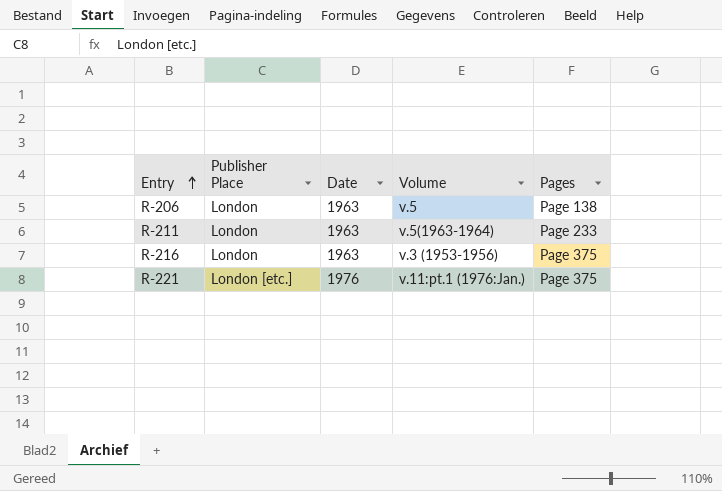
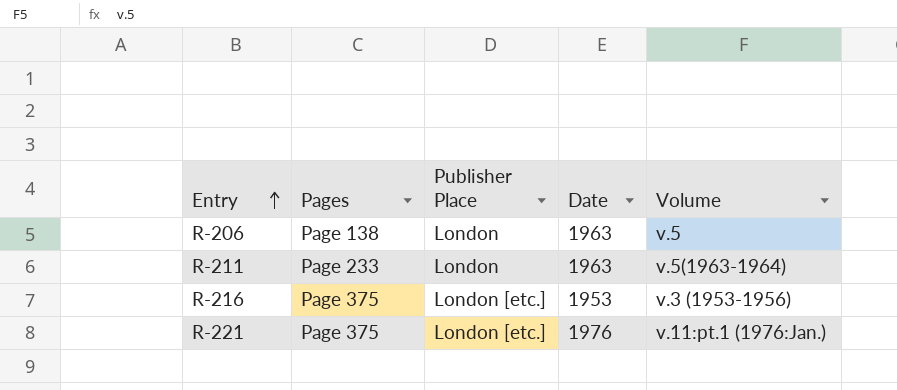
column Pages | position: 5 -> 2
R-216 | Publisher Place: London -> London [etc.]
R-216 | Date: 1963 -> 1953

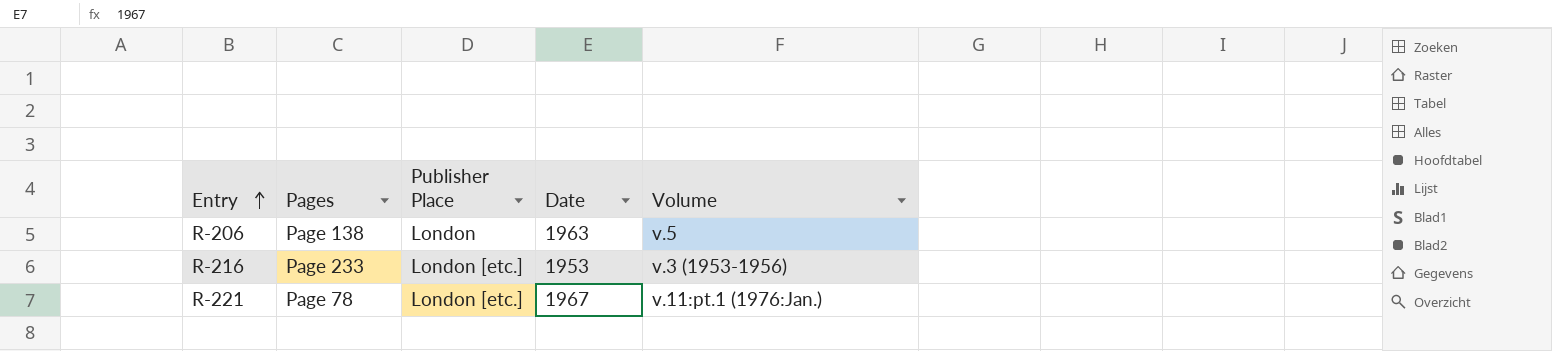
row R-211: Page 233 | London | 1963 | v.5(1963-1964) -> none
R-216 | Pages: Page 375 -> Page 233
R-221 | Pages: Page 375 -> Page 78
R-221 | Date: 1976 -> 1967

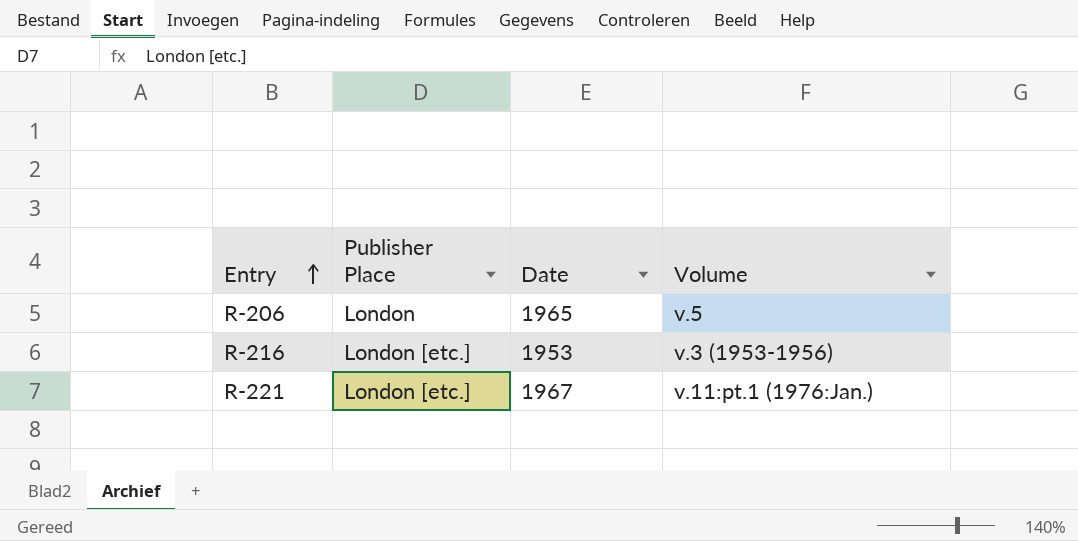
column Pages | position: 2 -> none
R-206 | Date: 1963 -> 1965

